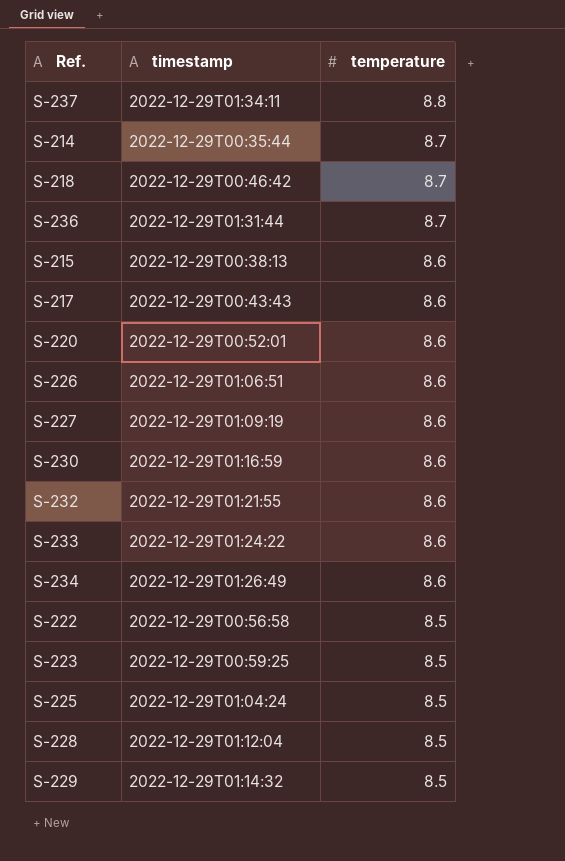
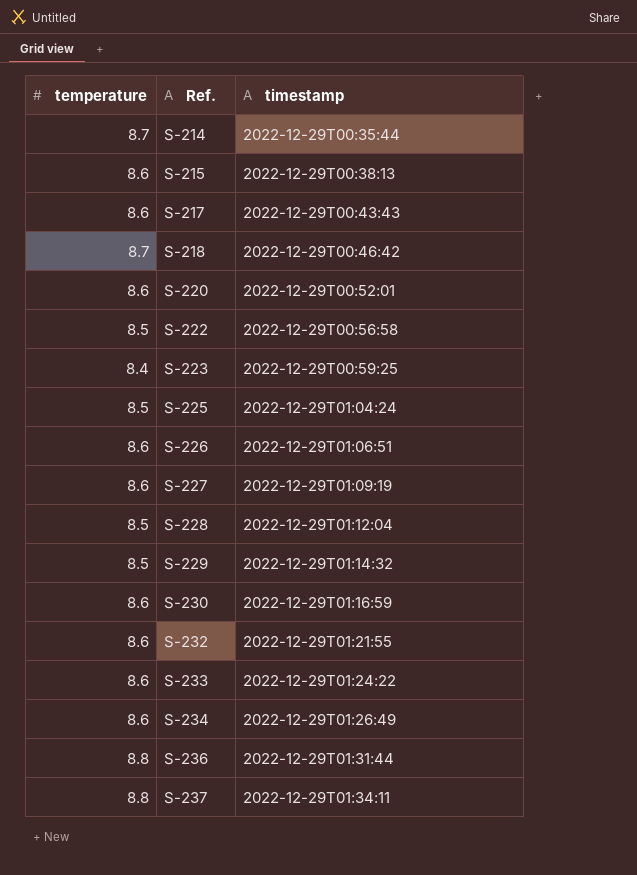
row order: temperature descending -> Ref. ascending
column temperature | position: 3 -> 1
S-223 | temperature: 8.5 -> 8.4
S-236 | temperature: 8.7 -> 8.8

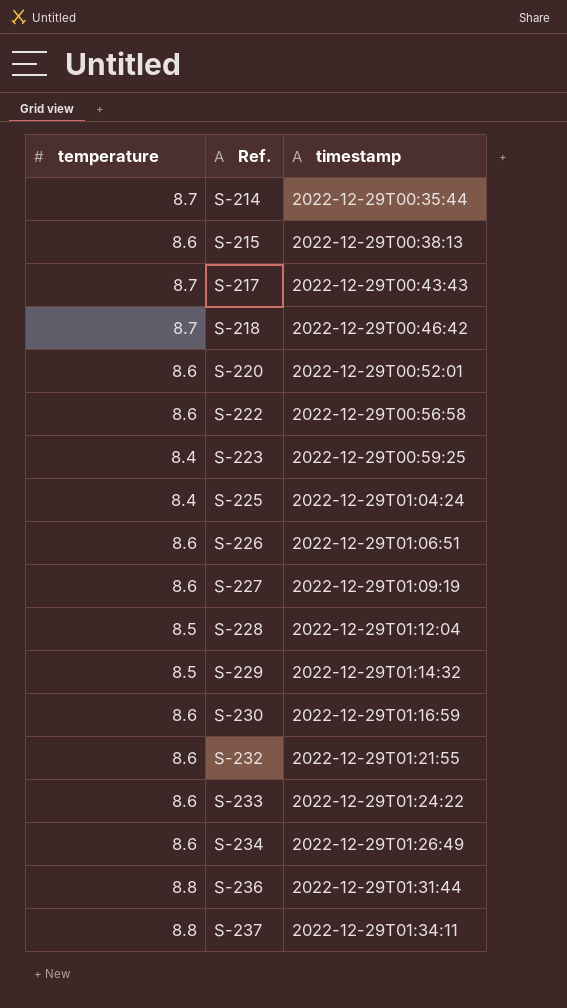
S-217 | temperature: 8.6 -> 8.7
S-222 | temperature: 8.5 -> 8.6
S-225 | temperature: 8.5 -> 8.4

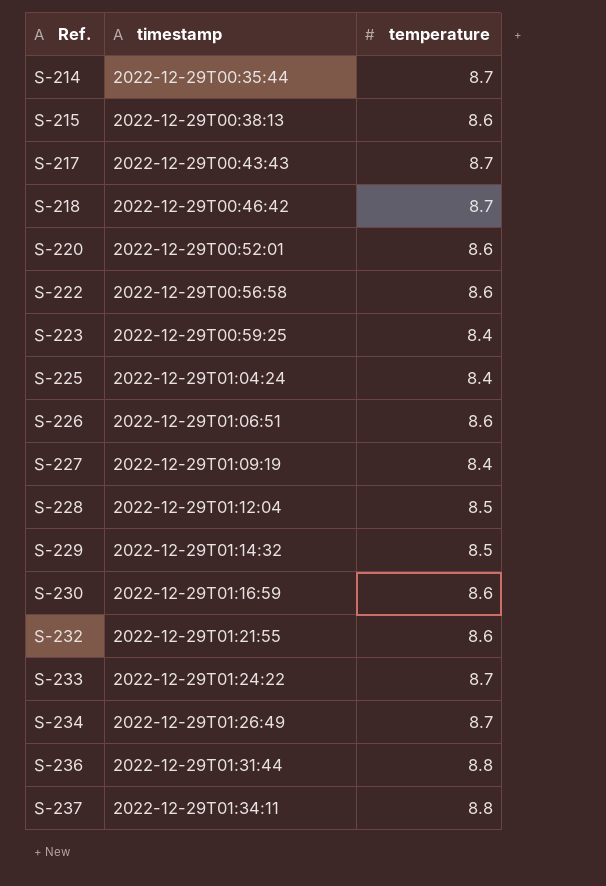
column temperature | position: 1 -> 3
S-227 | temperature: 8.6 -> 8.4
S-233 | temperature: 8.6 -> 8.7
S-234 | temperature: 8.6 -> 8.7

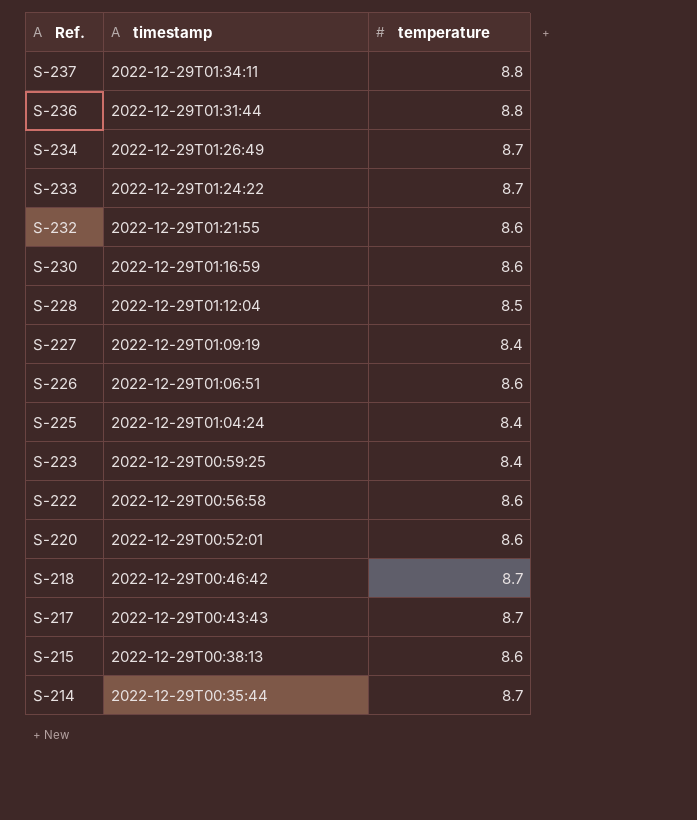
row order: Ref. ascending -> Ref. descending
row S-229: 2022-12-29T01:14:32 | 8.5 -> none

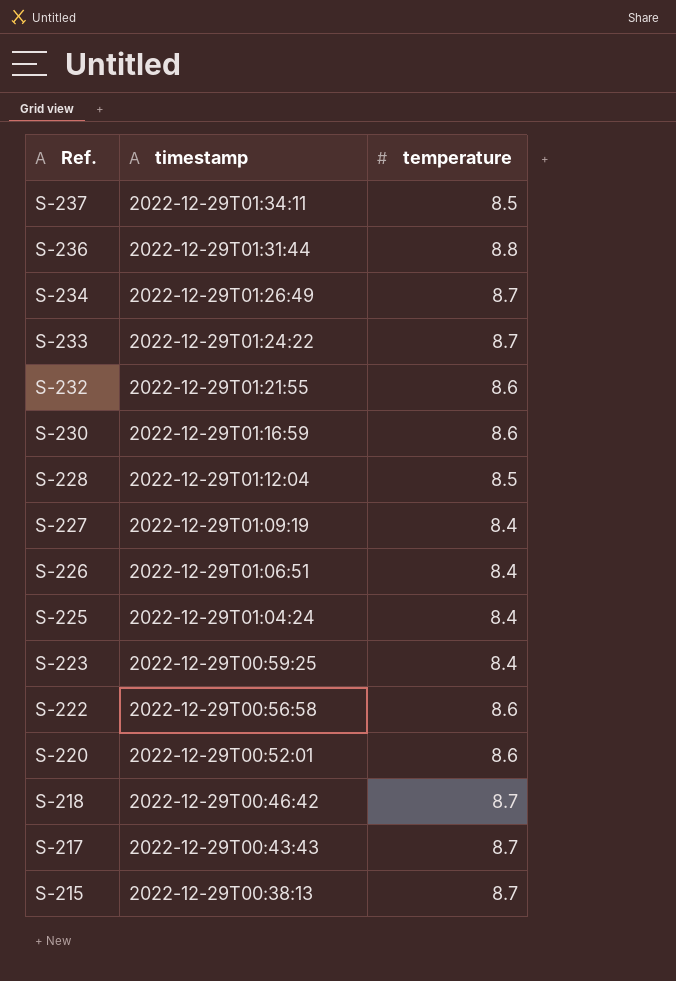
row S-214: 2022-12-29T00:35:44 | 8.7 -> none
S-237 | temperature: 8.8 -> 8.5
S-226 | temperature: 8.6 -> 8.4
S-215 | temperature: 8.6 -> 8.7

